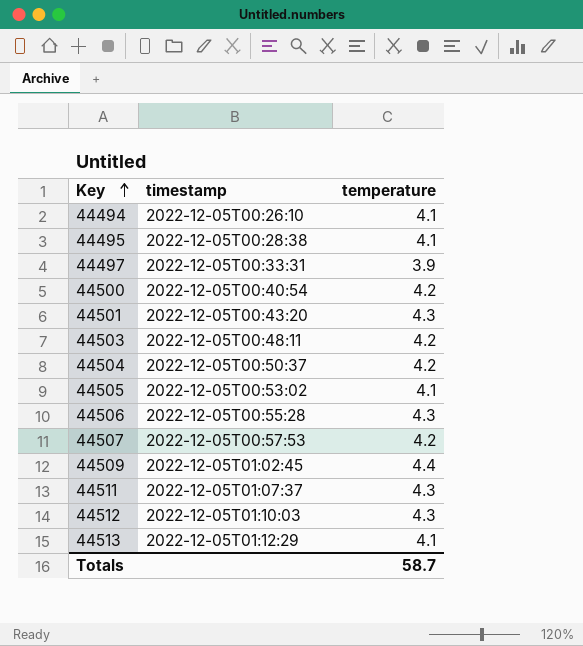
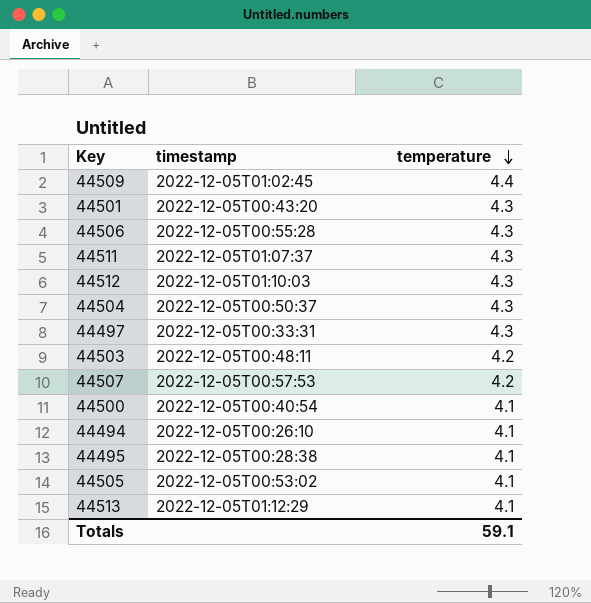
row order: Key ascending -> temperature descending
44504 | temperature: 4.2 -> 4.3
44497 | temperature: 3.9 -> 4.3
44500 | temperature: 4.2 -> 4.1
Totals | temperature: 58.7 -> 59.1

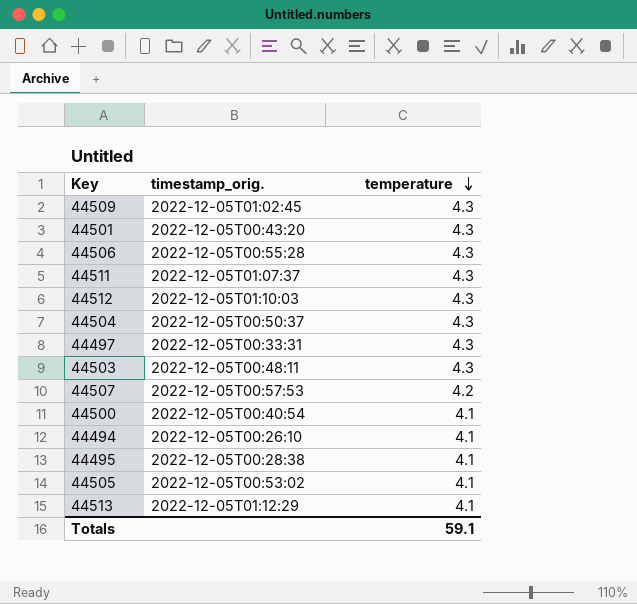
column name: timestamp -> timestamp_orig.
44509 | temperature: 4.4 -> 4.3
44503 | temperature: 4.2 -> 4.3

